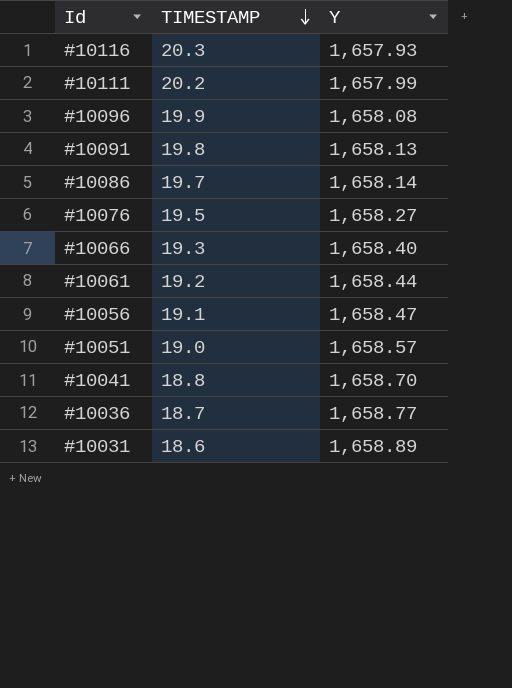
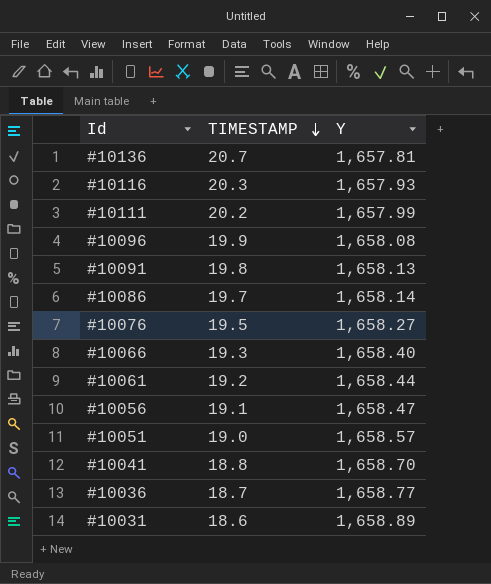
row #10136: none -> 20.7 | 1,657.81

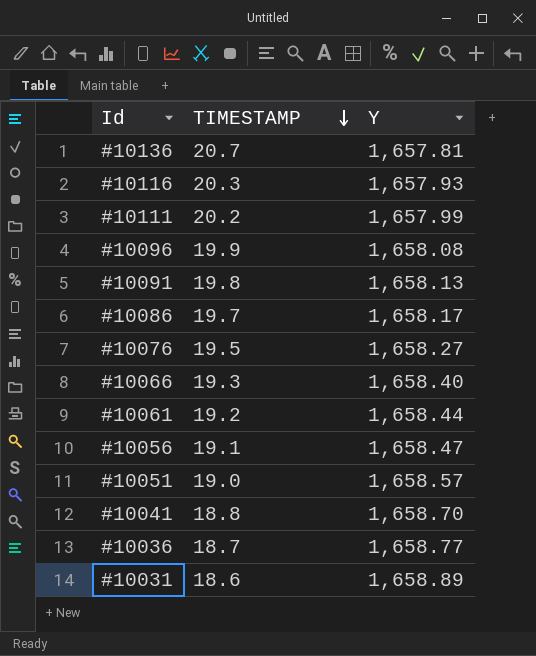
#10086 | Y: 1,658.14 -> 1,658.17

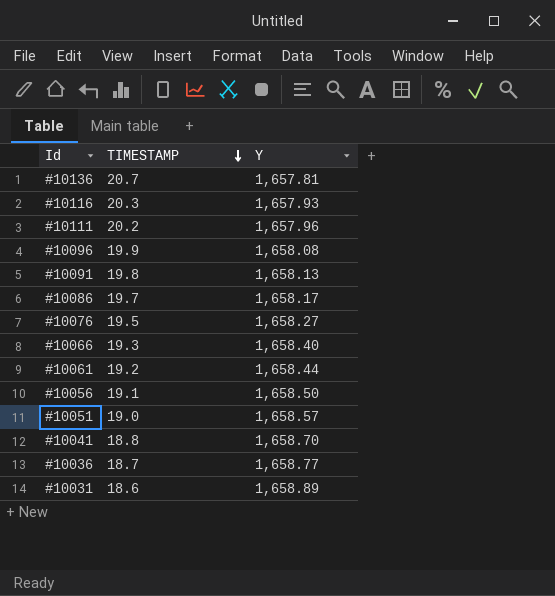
#10111 | Y: 1,657.99 -> 1,657.96
#10056 | Y: 1,658.47 -> 1,658.50

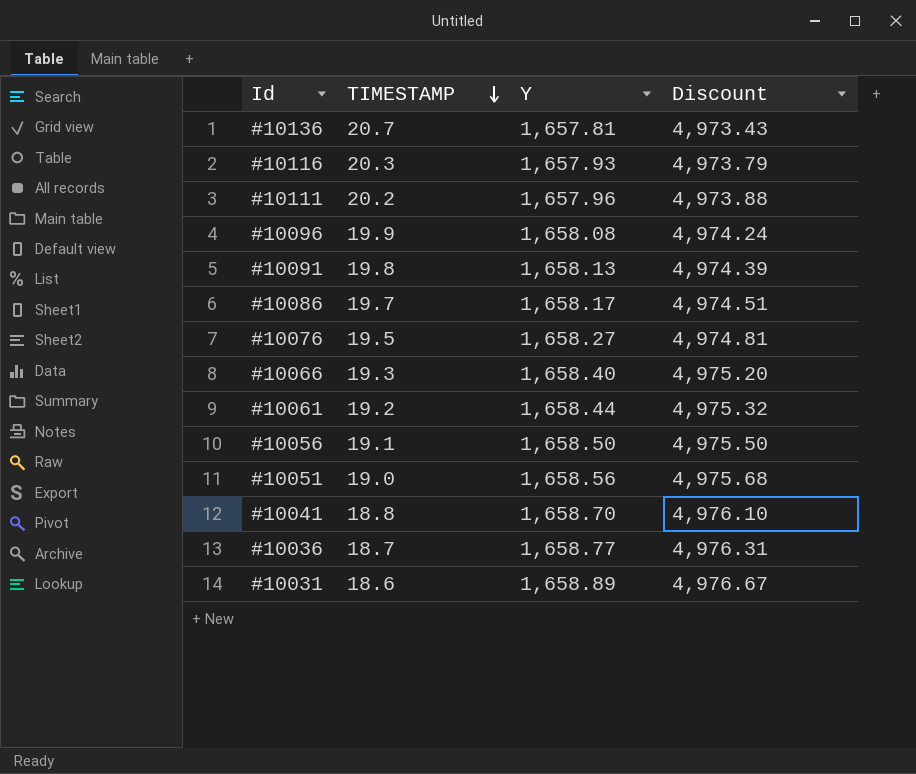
column Discount | formula: none -> [Y] * 3
#10051 | Y: 1,658.57 -> 1,658.56

